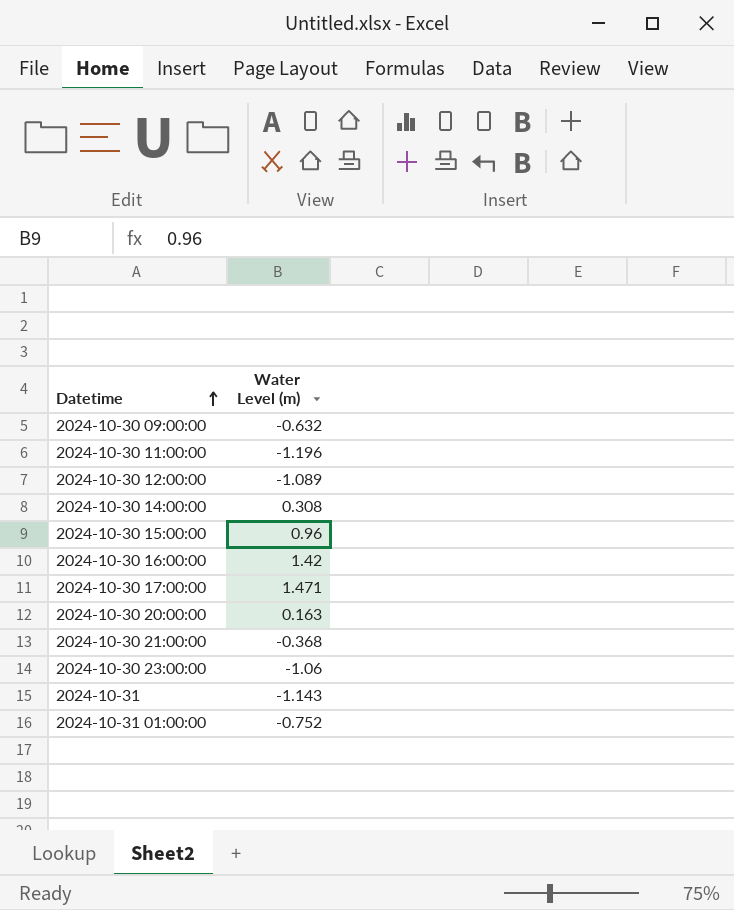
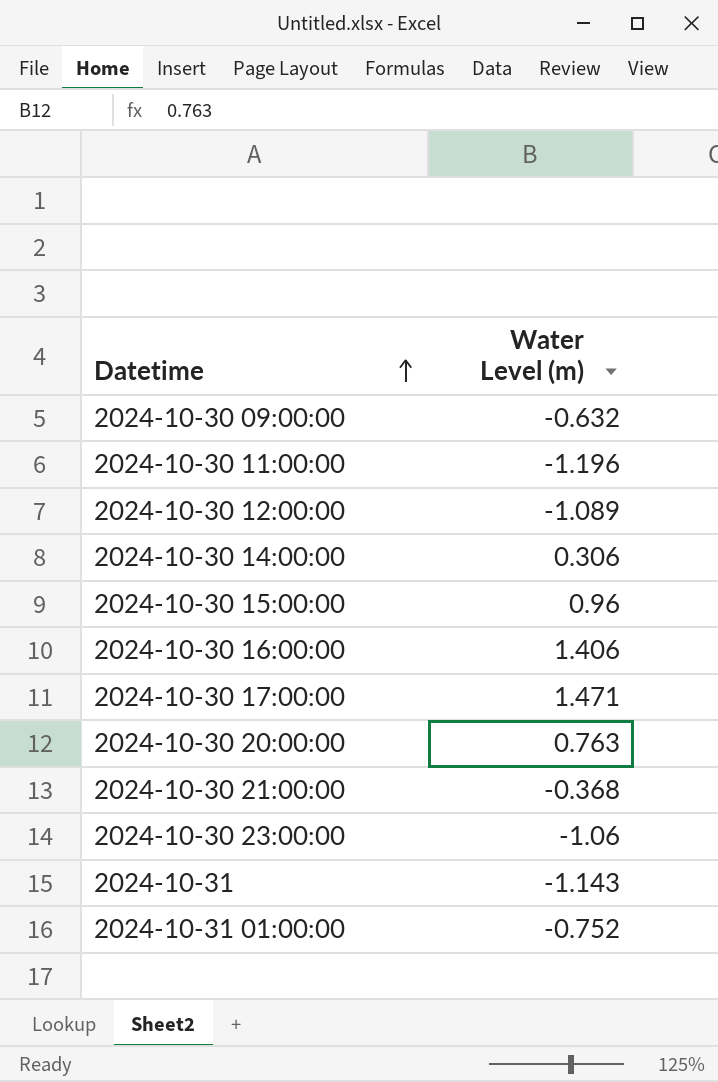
2024-10-30 14:00:00 | Water Level (m): 0.308 -> 0.306
2024-10-30 16:00:00 | Water Level (m): 1.42 -> 1.406
2024-10-30 20:00:00 | Water Level (m): 0.163 -> 0.763

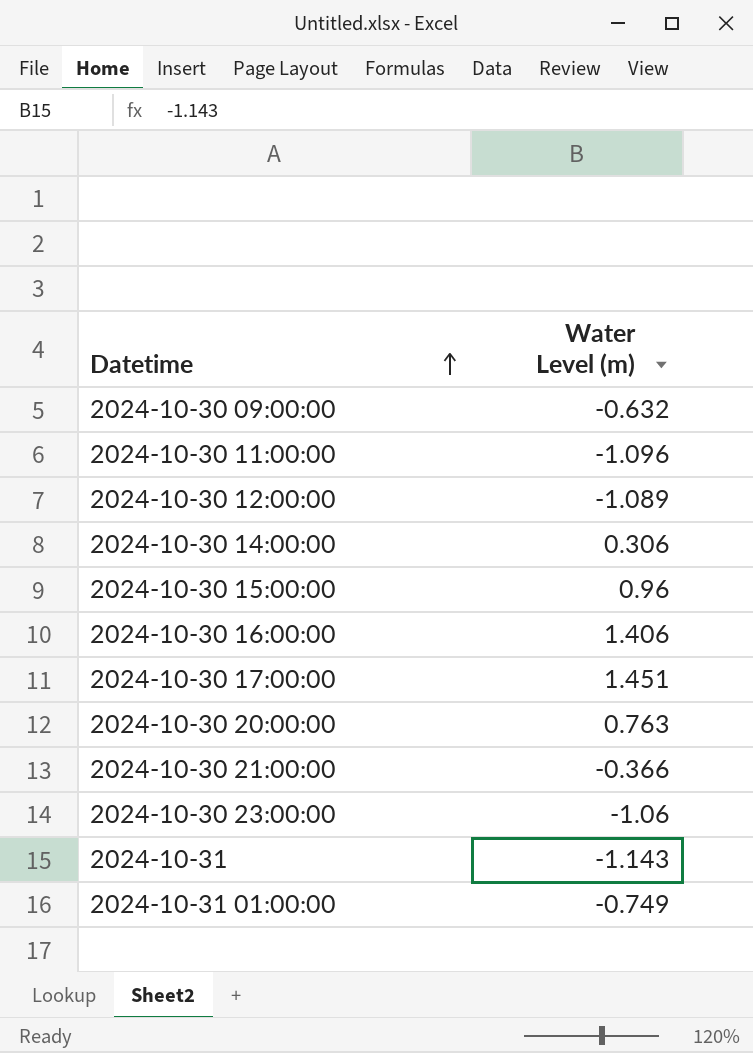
2024-10-30 11:00:00 | Water Level (m): -1.196 -> -1.096
2024-10-30 17:00:00 | Water Level (m): 1.471 -> 1.451
2024-10-30 21:00:00 | Water Level (m): -0.368 -> -0.366
2024-10-31 01:00:00 | Water Level (m): -0.752 -> -0.749

